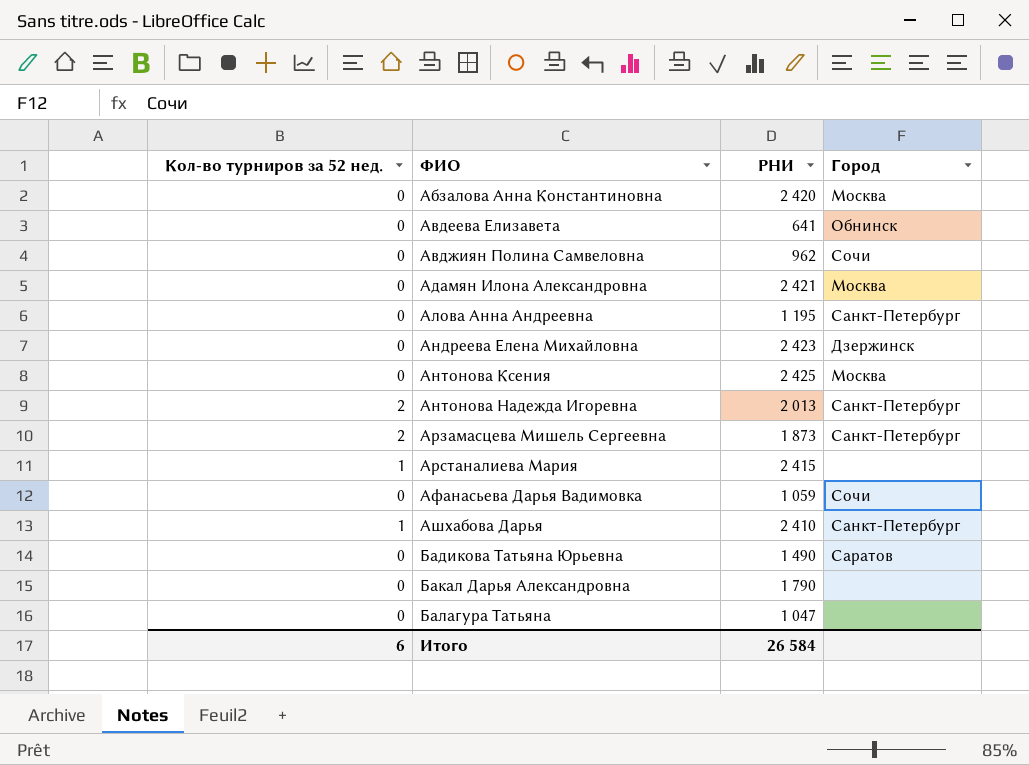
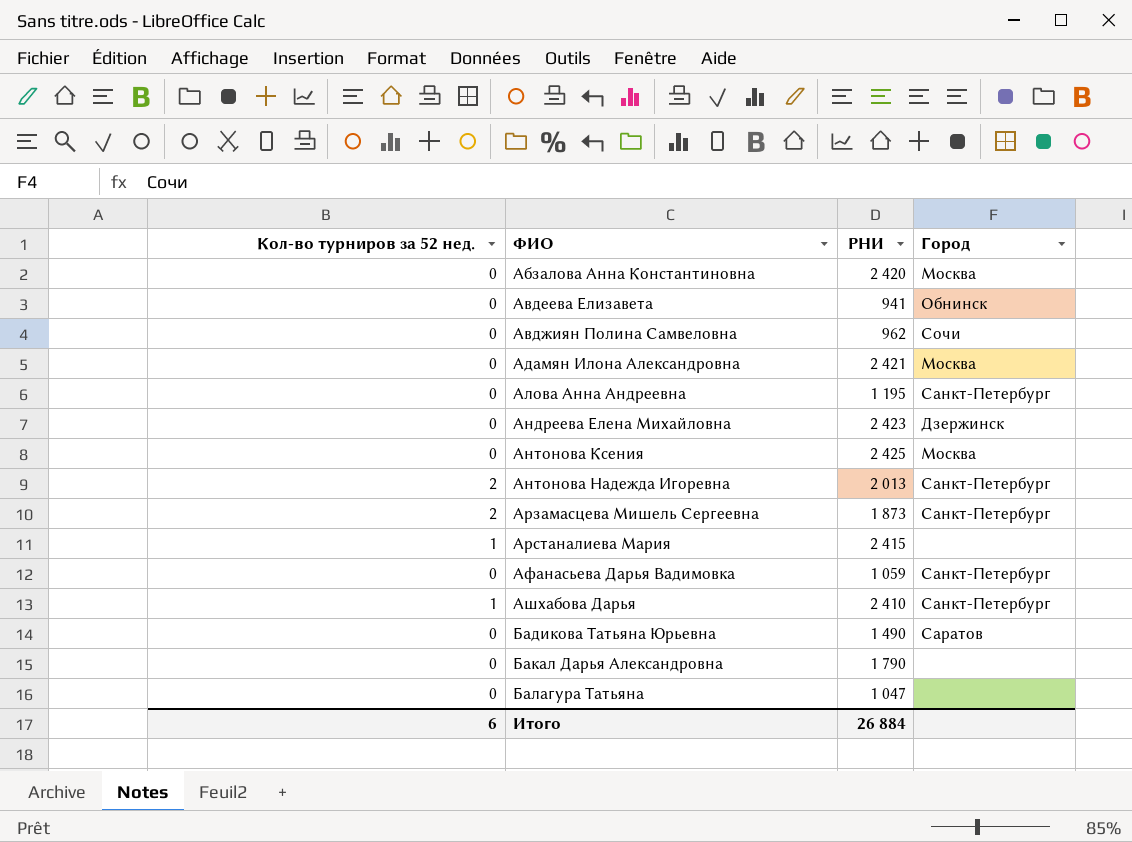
Авдеева Елизавета | РНИ: 641 -> 941
Афанасьева Дарья Вадимовка | Город: Сочи -> Санкт-Петербург
Итого | РНИ: 26 584 -> 26 884

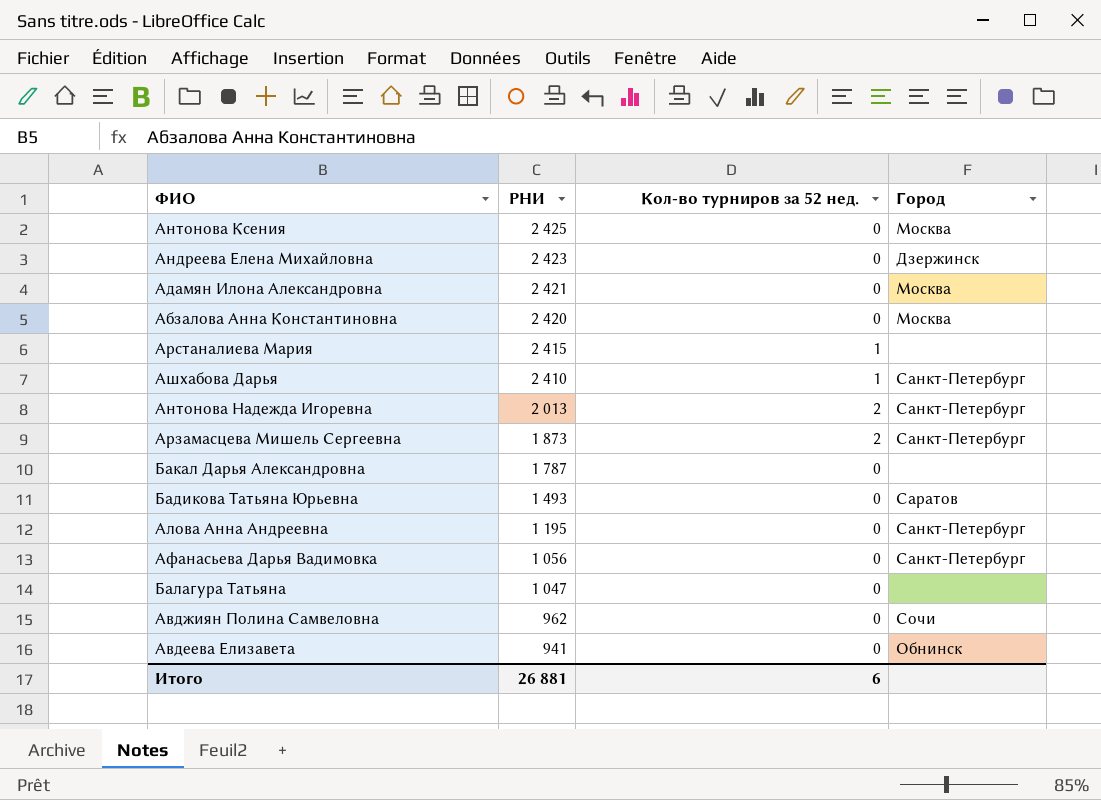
row order: ФИО ascending -> РНИ descending
column Кол-во турниров за 52 нед. | position: 1 -> 3
Бакал Дарья Александровна | РНИ: 1 790 -> 1 787
Бадикова Татьяна Юрьевна | РНИ: 1 490 -> 1 493
Афанасьева Дарья Вадимовка | РНИ: 1 059 -> 1 056
Итого | РНИ: 26 884 -> 26 881

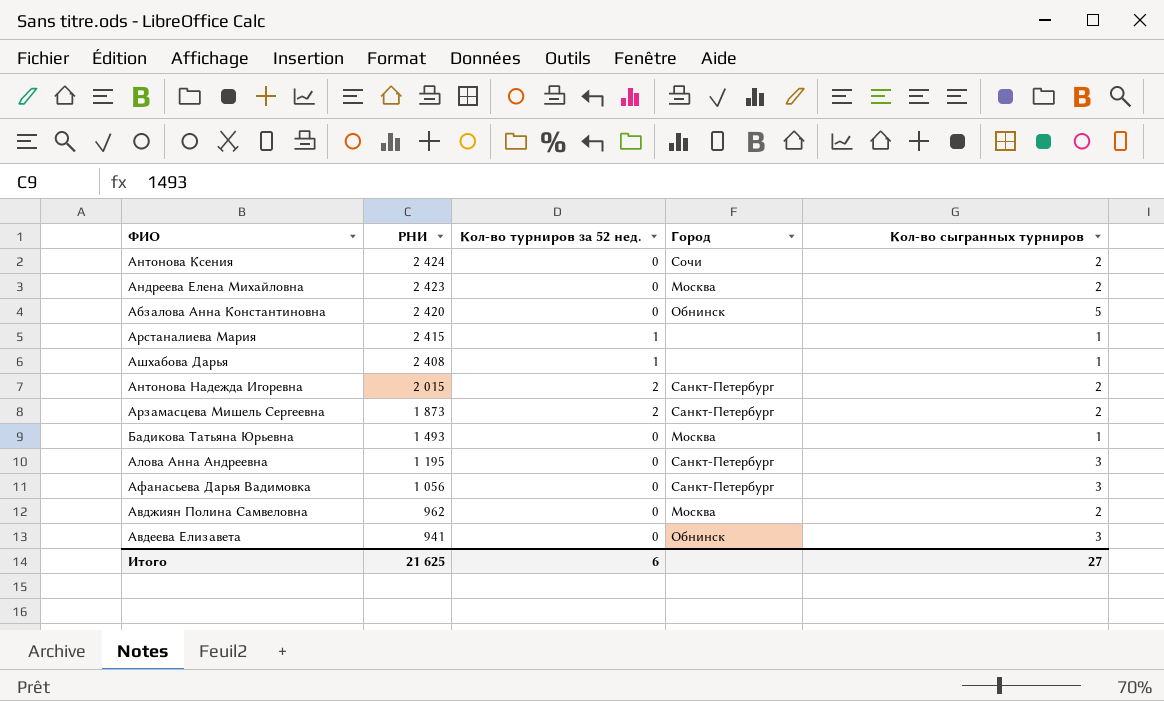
column Кол-во сыгранных турниров | position: none -> 5
row Адамян Илона Александровна: 2 421 | 0 | Москва -> none
row Бакал Дарья Александровна: 1 787 | 0 | none -> none
row Балагура Татьяна: 1 047 | 0 | none -> none
Антонова Ксения | РНИ: 2 425 -> 2 424
Антонова Ксения | Город: Москва -> Сочи
Андреева Елена Михайловна | Город: Дзержинск -> Москва
Абзалова Анна Константиновна | Город: Москва -> Обнинск
Ашхабова Дарья | РНИ: 2 410 -> 2 408
Ашхабова Дарья | Город: Санкт-Петербург -> none
Антонова Надежда Игоревна | РНИ: 2 013 -> 2 015
Бадикова Татьяна Юрьевна | Город: Саратов -> Москва
Авджиян Полина Самвеловна | Город: Сочи -> Москва
Итого | РНИ: 26 881 -> 21 625

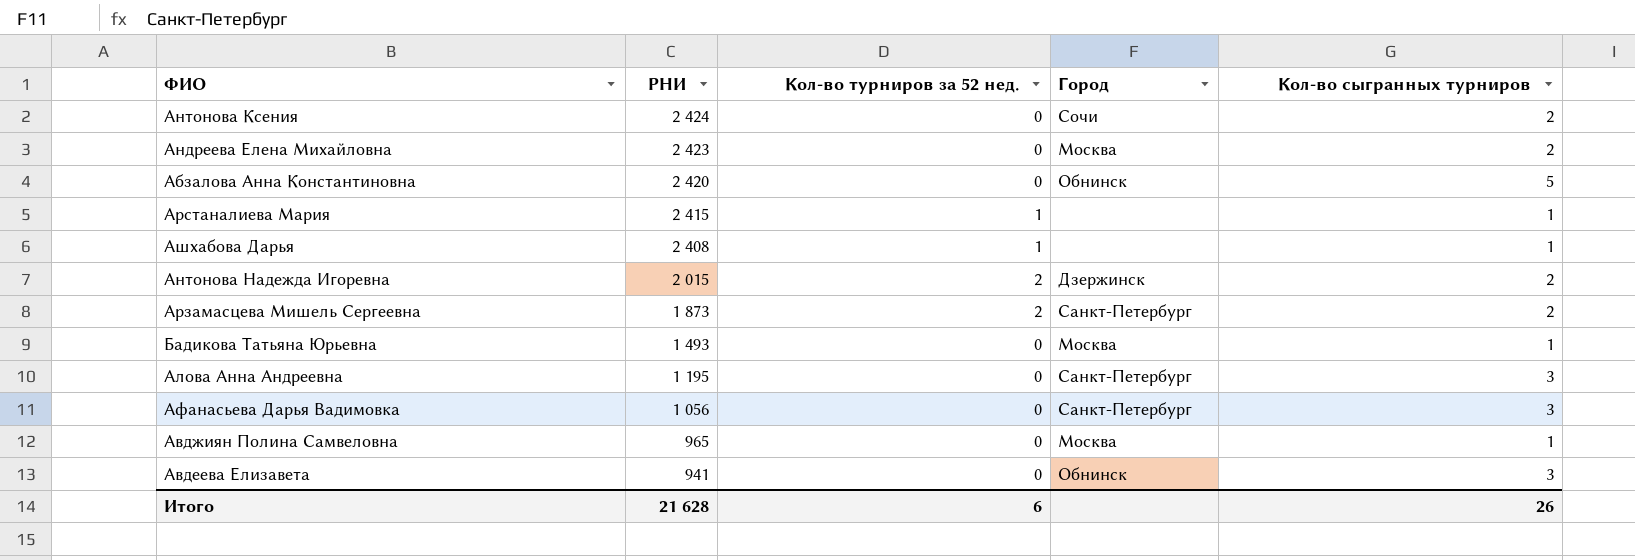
Антонова Надежда Игоревна | Город: Санкт-Петербург -> Дзержинск
Авджиян Полина Самвеловна | РНИ: 962 -> 965
Авджиян Полина Самвеловна | Кол-во сыгранных турниров: 2 -> 1
Итого | РНИ: 21 625 -> 21 628
Итого | Кол-во сыгранных турниров: 27 -> 26

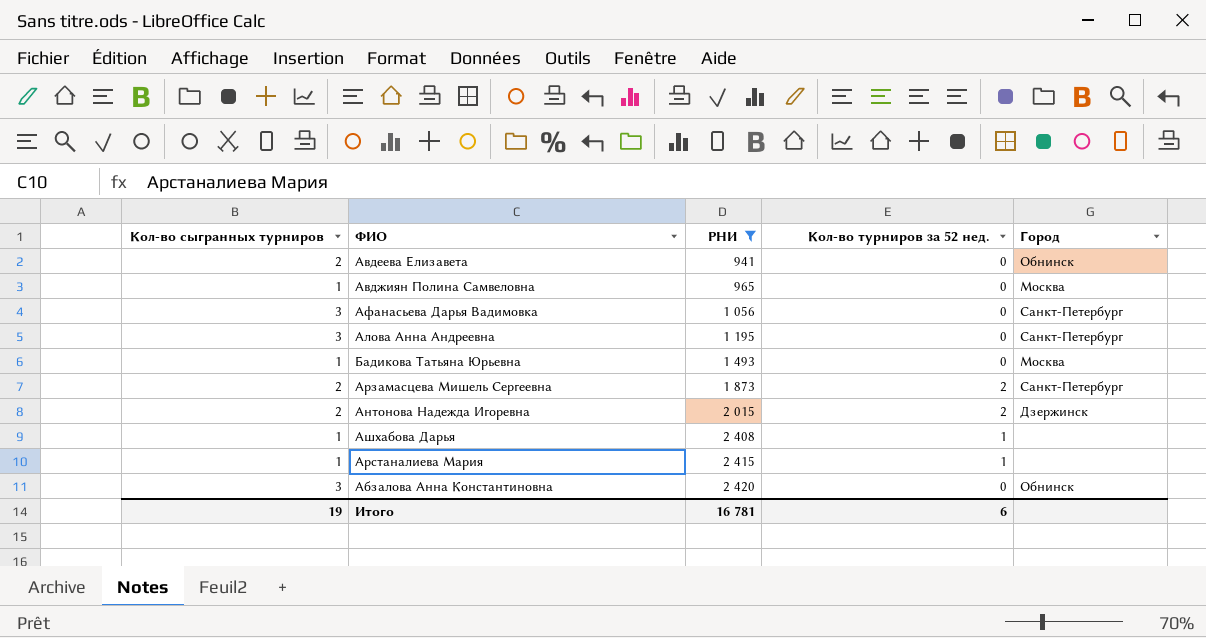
filter: none -> РНИ <= 2 420
row order: РНИ descending -> РНИ ascending
column Кол-во сыгранных турниров | position: 5 -> 1
Авдеева Елизавета | Кол-во сыгранных турниров: 3 -> 2
Абзалова Анна Константиновна | Кол-во сыгранных турниров: 5 -> 3
Итого | Кол-во сыгранных турниров: 26 -> 19
Итого | РНИ: 21 628 -> 16 781

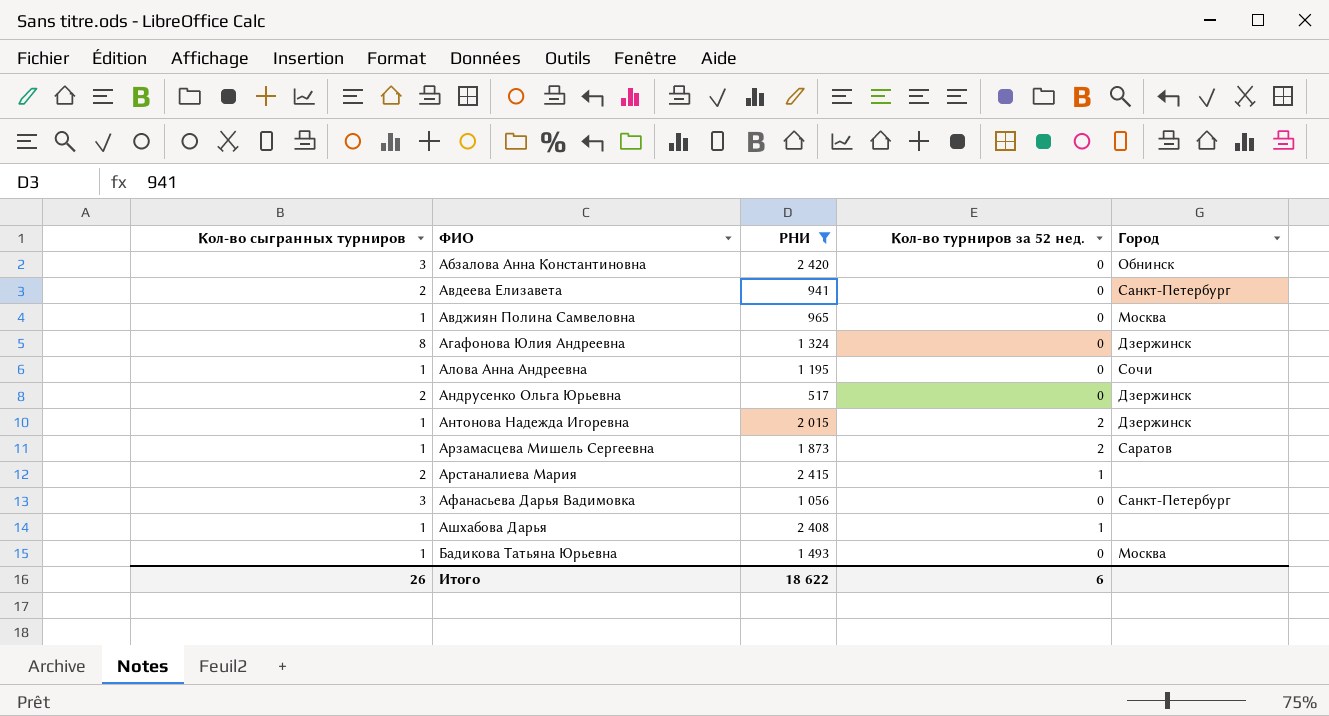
row order: РНИ ascending -> ФИО ascending
Авдеева Елизавета | Город: Обнинск -> Санкт-Петербург
row Агафонова Юлия Андреевна: none -> 8 | 1 324 | 0 | Дзержинск
Алова Анна Андреевна | Кол-во сыгранных турниров: 3 -> 1
Алова Анна Андреевна | Город: Санкт-Петербург -> Сочи
row Андрусенко Ольга Юрьевна: none -> 2 | 517 | 0 | Дзержинск
Антонова Надежда Игоревна | Кол-во сыгранных турниров: 2 -> 1
Арзамасцева Мишель Сергеевна | Кол-во сыгранных турниров: 2 -> 1
Арзамасцева Мишель Сергеевна | Город: Санкт-Петербург -> Саратов
Арстаналиева Мария | Кол-во сыгранных турниров: 1 -> 2
Итого | Кол-во сыгранных турниров: 19 -> 26
Итого | РНИ: 16 781 -> 18 622

